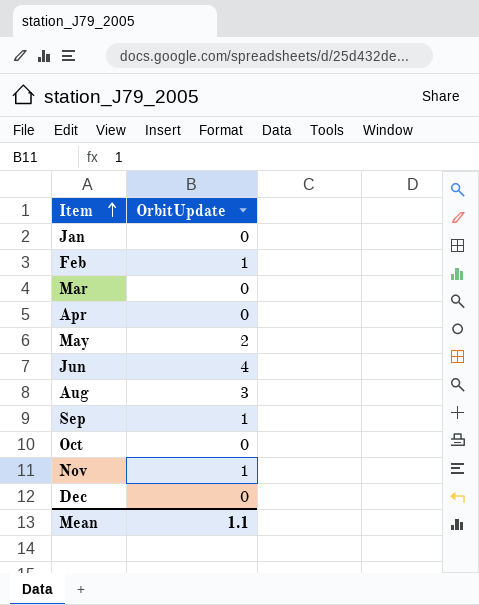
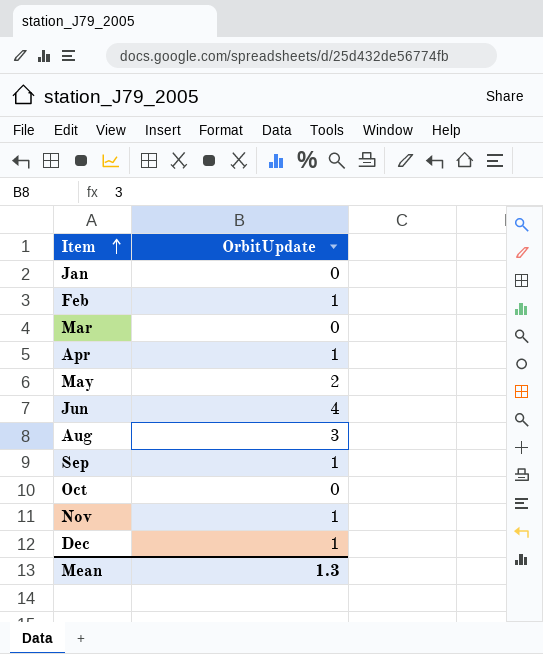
Apr | OrbitUpdate: 0 -> 1
Dec | OrbitUpdate: 0 -> 1
Mean | OrbitUpdate: 1.1 -> 1.3

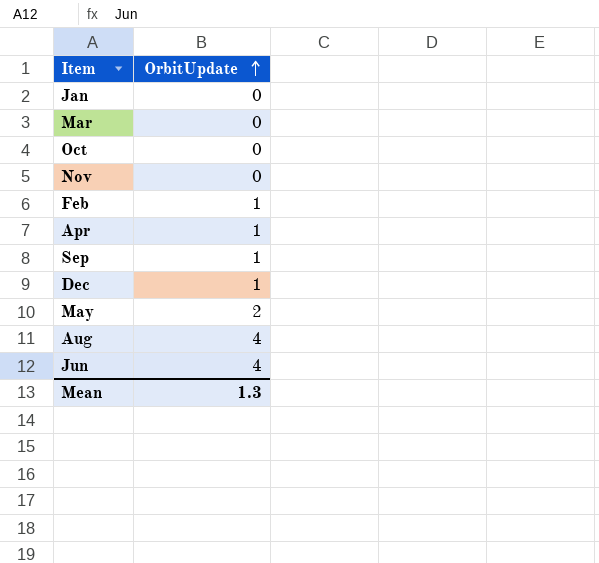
row order: Item ascending -> OrbitUpdate ascending
Nov | OrbitUpdate: 1 -> 0
Aug | OrbitUpdate: 3 -> 4

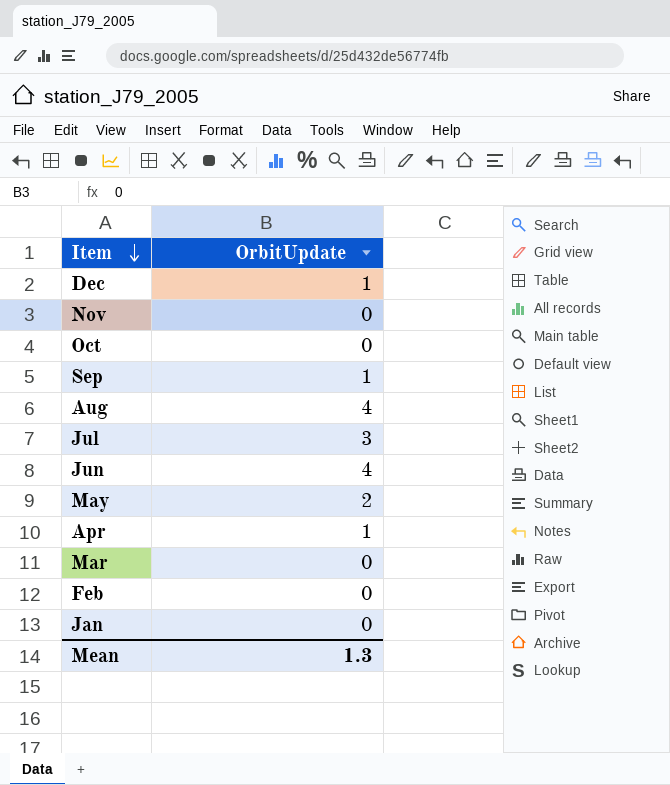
row order: OrbitUpdate ascending -> Item descending
row Jul: none -> 3
Feb | OrbitUpdate: 1 -> 0

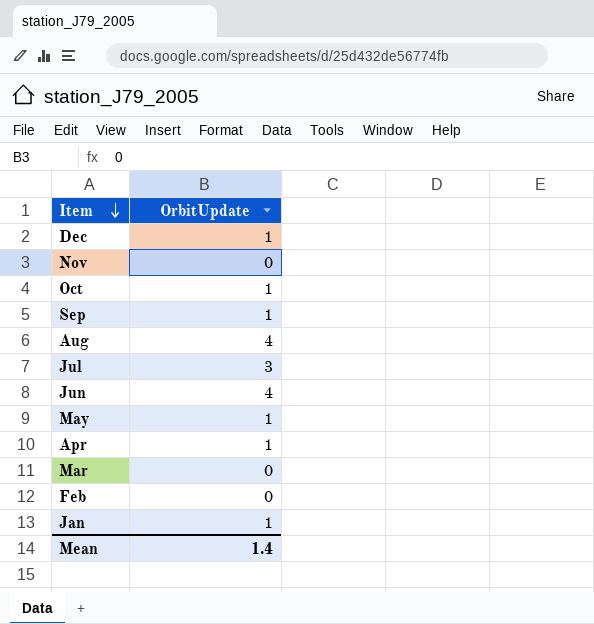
Oct | OrbitUpdate: 0 -> 1
May | OrbitUpdate: 2 -> 1
Jan | OrbitUpdate: 0 -> 1
Mean | OrbitUpdate: 1.3 -> 1.4

